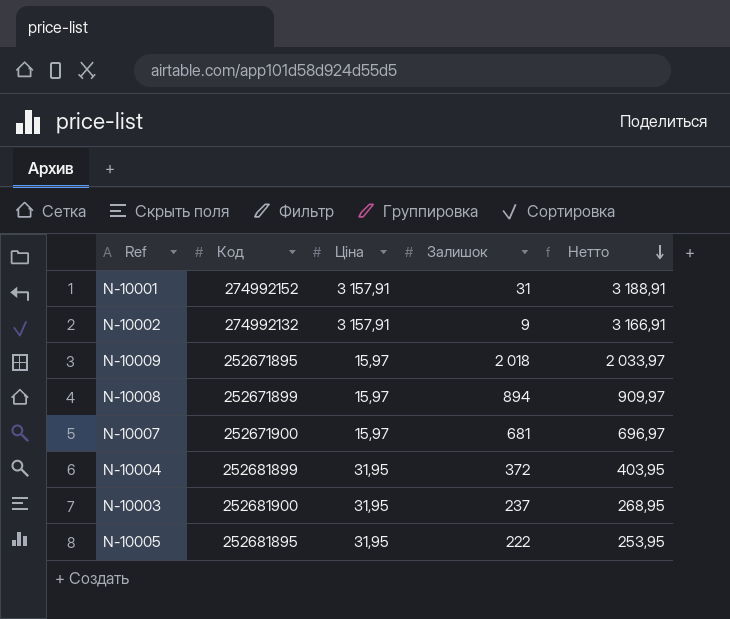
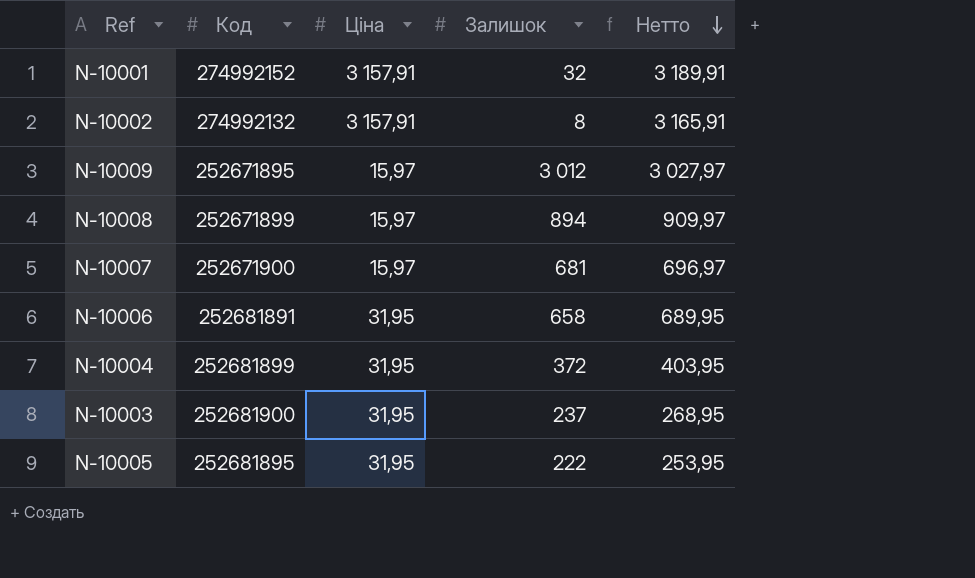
N-10001 | Залишок: 31 -> 32
N-10001 | Нетто: 3 188,91 -> 3 189,91
N-10002 | Залишок: 9 -> 8
N-10002 | Нетто: 3 166,91 -> 3 165,91
N-10009 | Залишок: 2 018 -> 3 012
N-10009 | Нетто: 2 033,97 -> 3 027,97
row N-10006: none -> 252681891 | 31,95 | 658 | 689,95

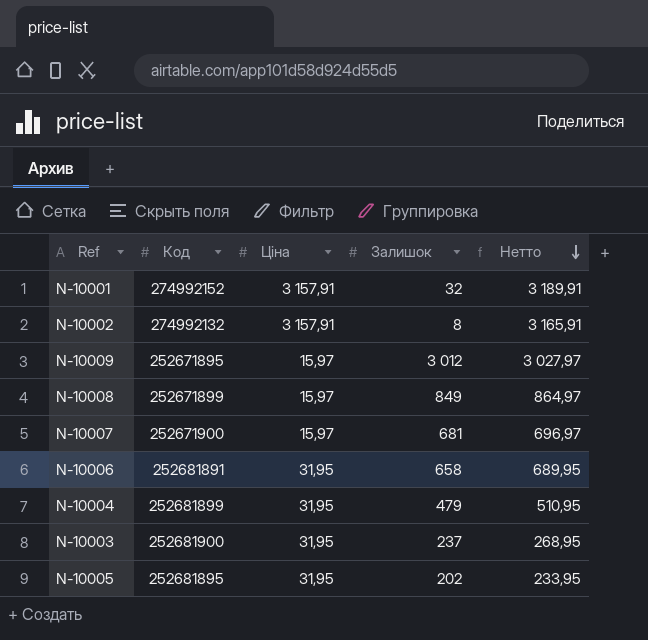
N-10008 | Залишок: 894 -> 849
N-10008 | Нетто: 909,97 -> 864,97
N-10004 | Залишок: 372 -> 479
N-10004 | Нетто: 403,95 -> 510,95
N-10005 | Залишок: 222 -> 202
N-10005 | Нетто: 253,95 -> 233,95

